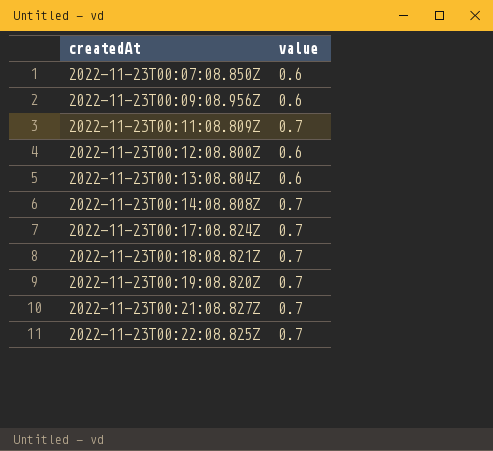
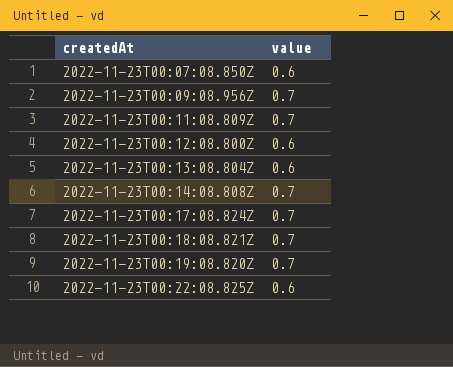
row 2022-11-23T00:21:08.827Z: 0.7 -> none
2022-11-23T00:09:08.956Z | value: 0.6 -> 0.7
2022-11-23T00:22:08.825Z | value: 0.7 -> 0.6

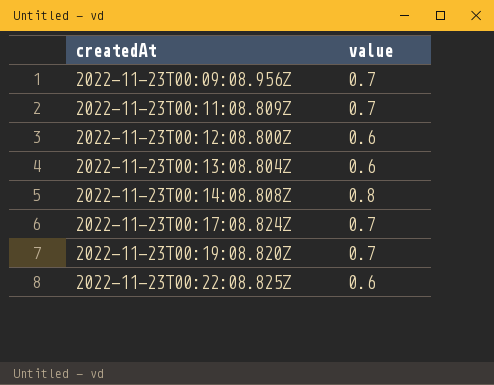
row 2022-11-23T00:07:08.850Z: 0.6 -> none
row 2022-11-23T00:18:08.821Z: 0.7 -> none
2022-11-23T00:14:08.808Z | value: 0.7 -> 0.8

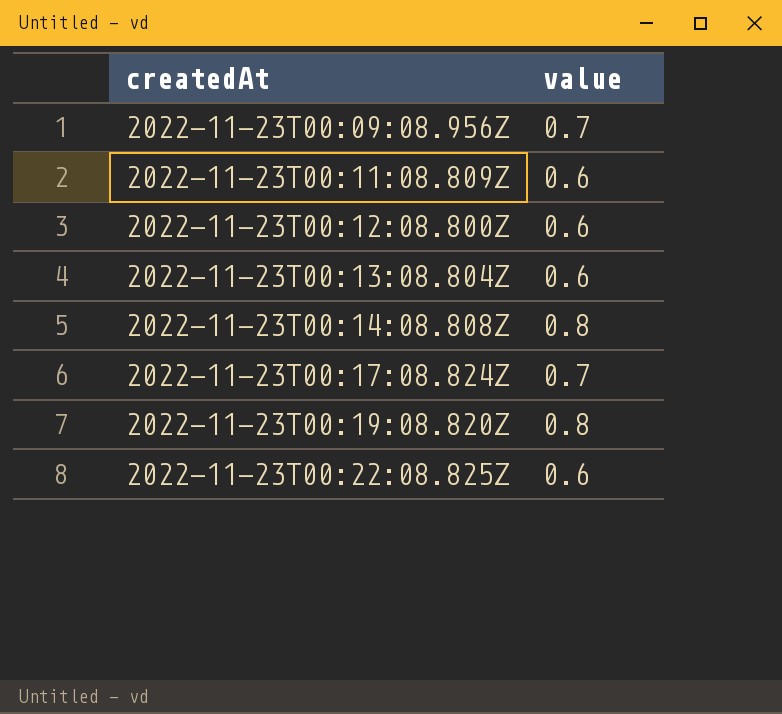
2022-11-23T00:11:08.809Z | value: 0.7 -> 0.6
2022-11-23T00:19:08.820Z | value: 0.7 -> 0.8

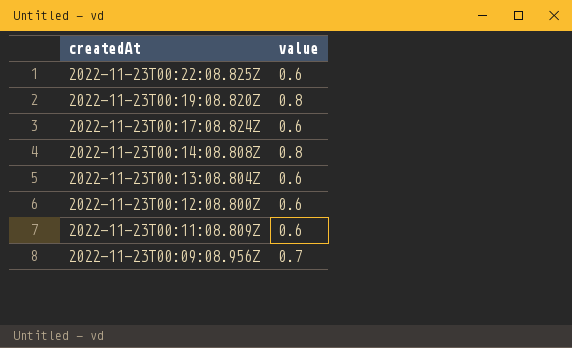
row order: createdAt ascending -> createdAt descending
2022-11-23T00:17:08.824Z | value: 0.7 -> 0.6

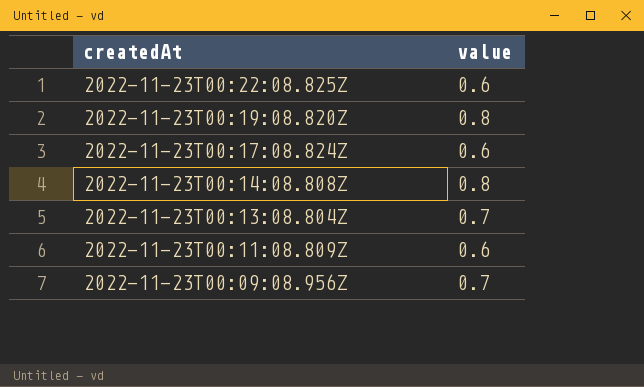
row 2022-11-23T00:12:08.800Z: 0.6 -> none
2022-11-23T00:13:08.804Z | value: 0.6 -> 0.7

